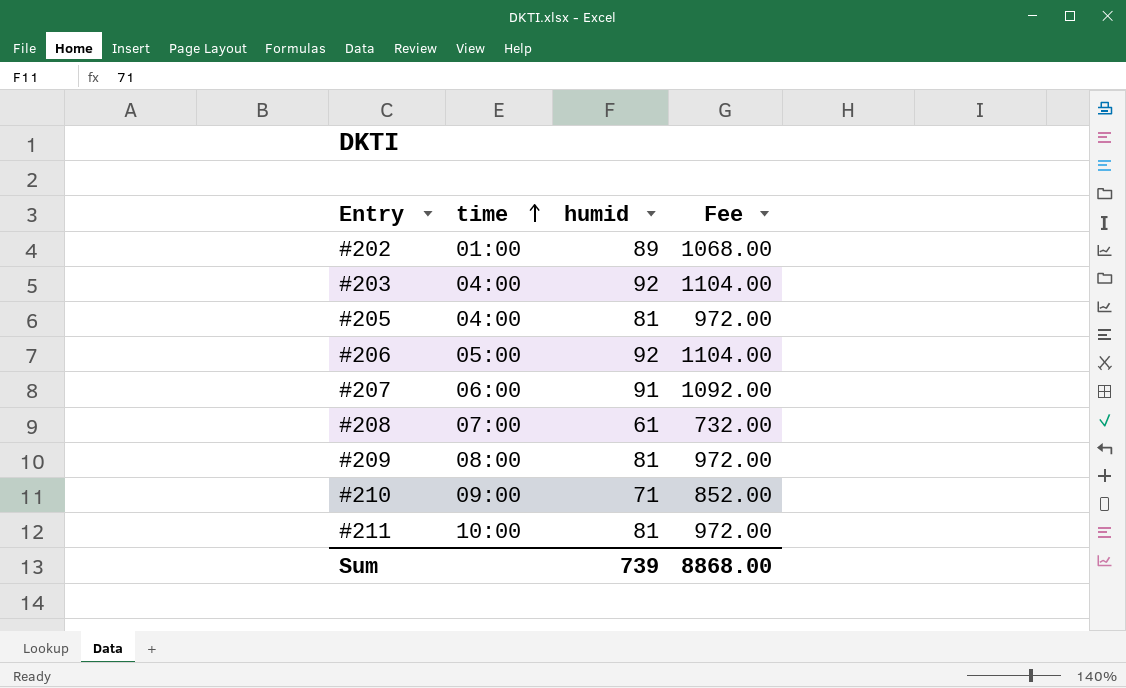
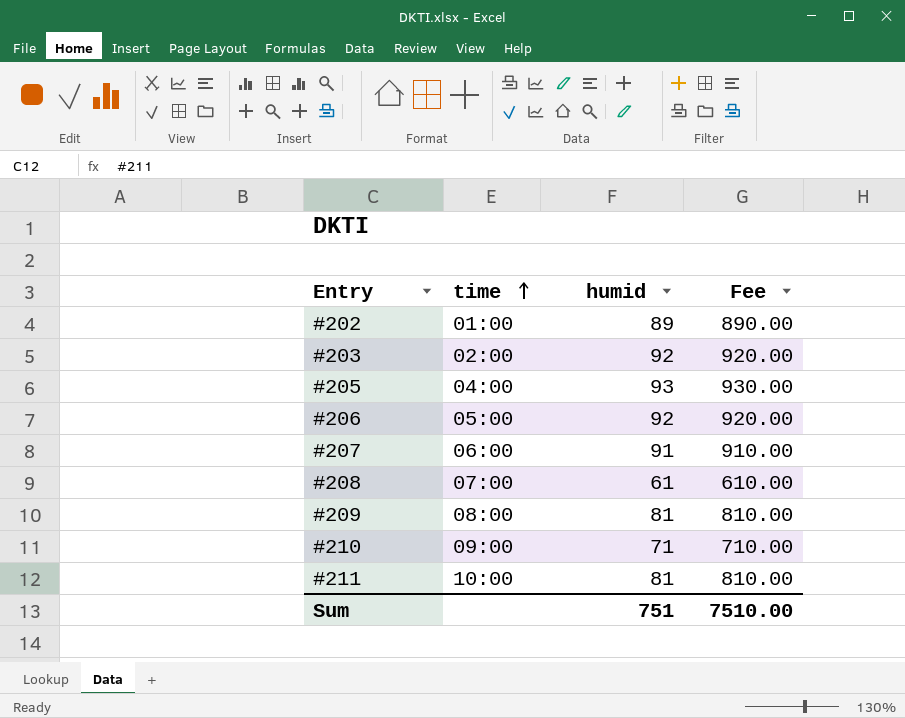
column Fee | formula: [humid] * 12 -> [humid] * 10
#203 | time: 04:00 -> 02:00
#205 | humid: 81 -> 93
Sum | humid: 739 -> 751
Sum | Fee: 8868.00 -> 7510.00

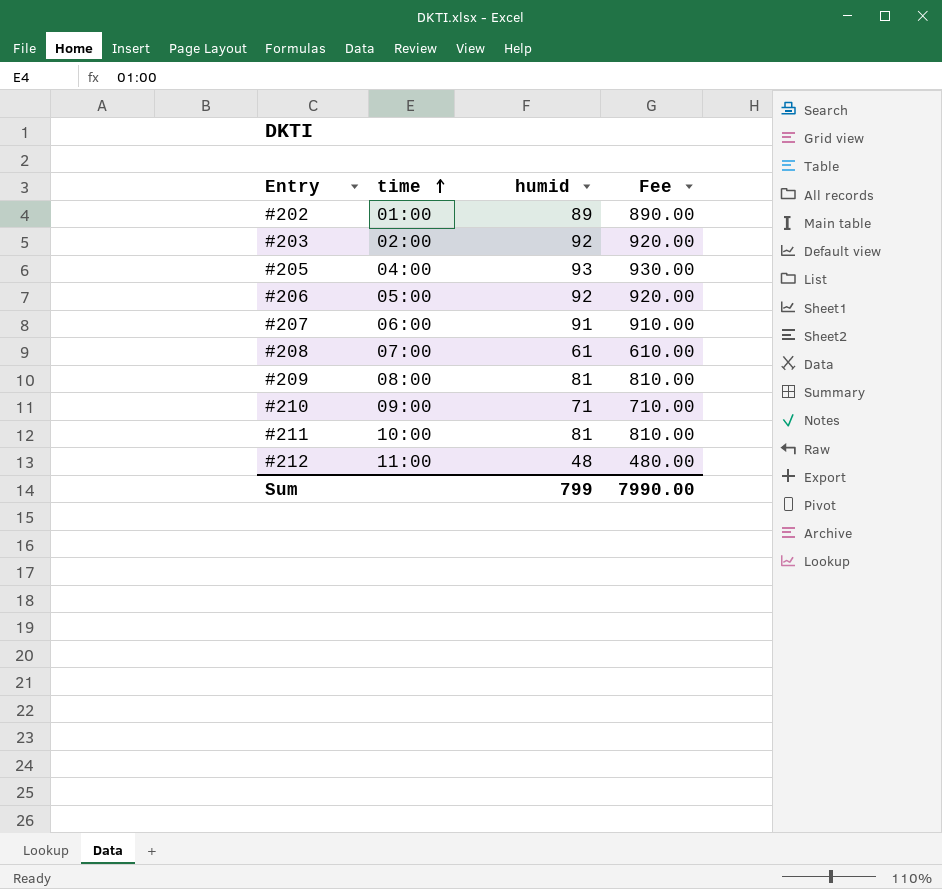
row #212: none -> 11:00 | 48 | 480.00
Sum | humid: 751 -> 799
Sum | Fee: 7510.00 -> 7990.00

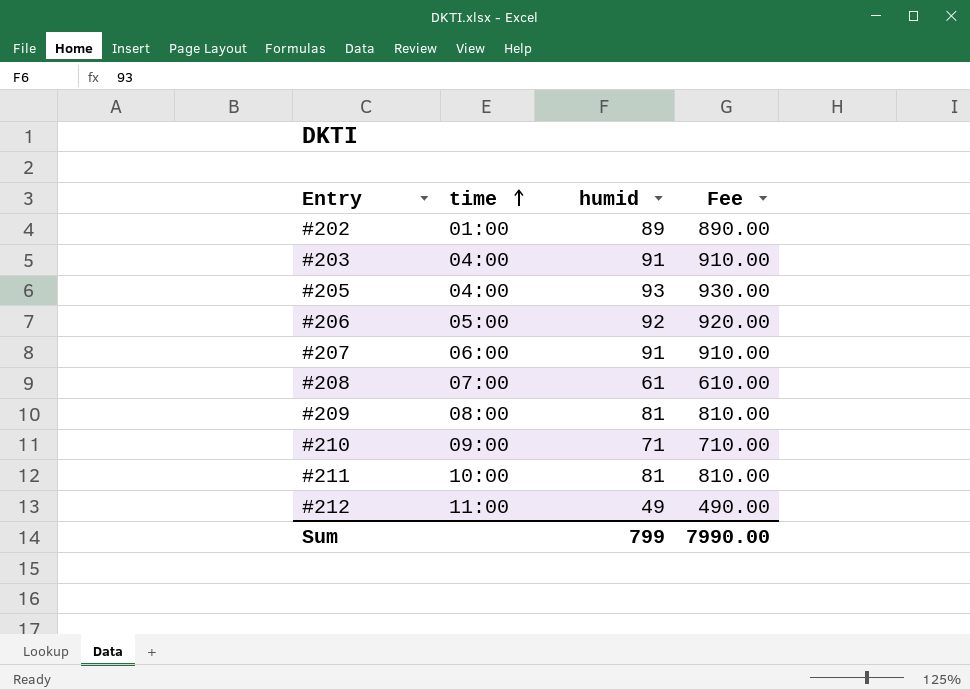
#203 | time: 02:00 -> 04:00
#203 | humid: 92 -> 91
#203 | Fee: 920.00 -> 910.00
#212 | humid: 48 -> 49
#212 | Fee: 480.00 -> 490.00

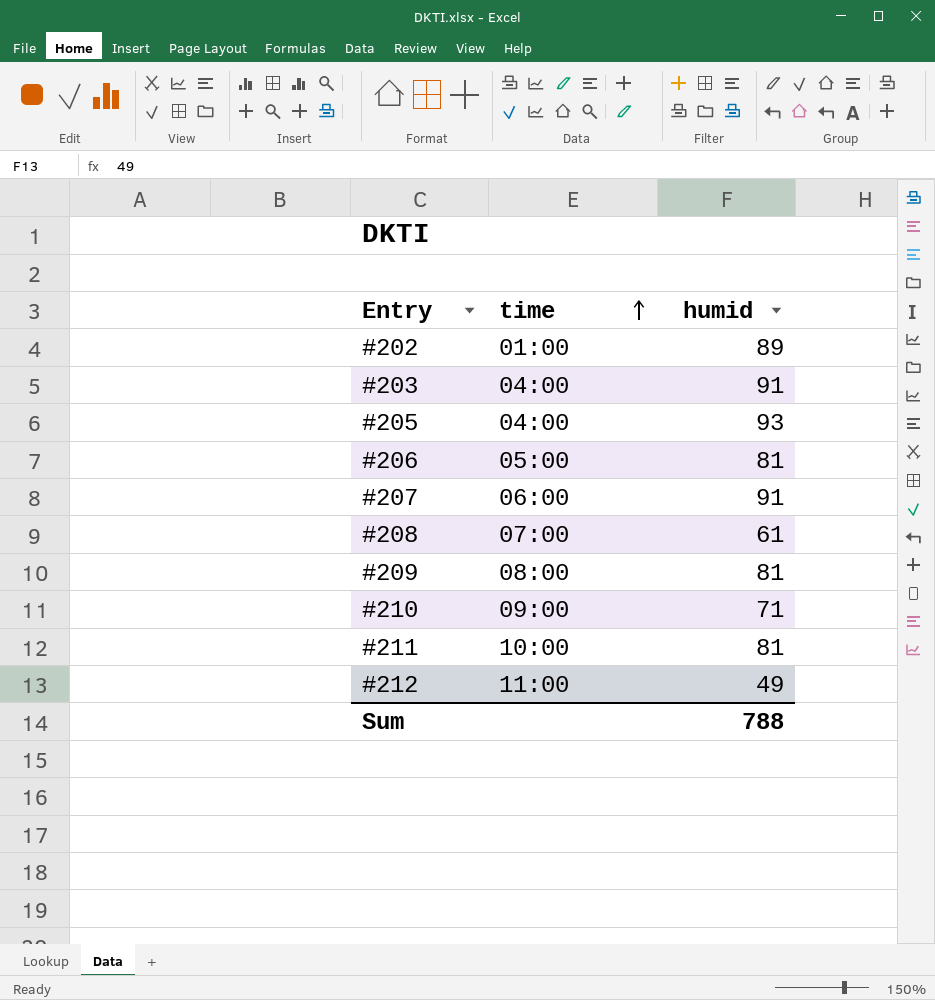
column Fee | formula: [humid] * 10 -> none
#206 | humid: 92 -> 81
Sum | humid: 799 -> 788

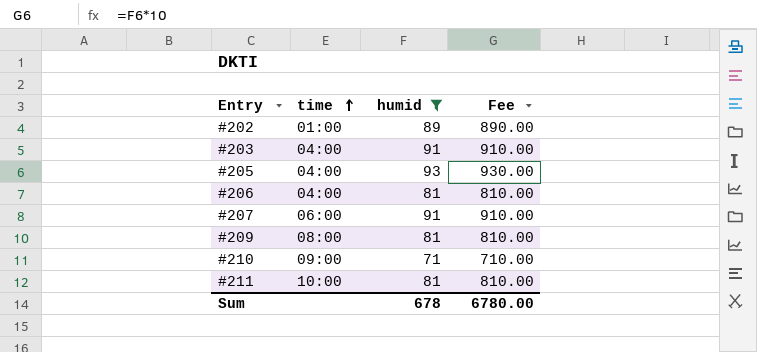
filter: none -> humid >= 71
column Fee | formula: none -> [humid] * 10
#206 | time: 05:00 -> 04:00
Sum | humid: 788 -> 678

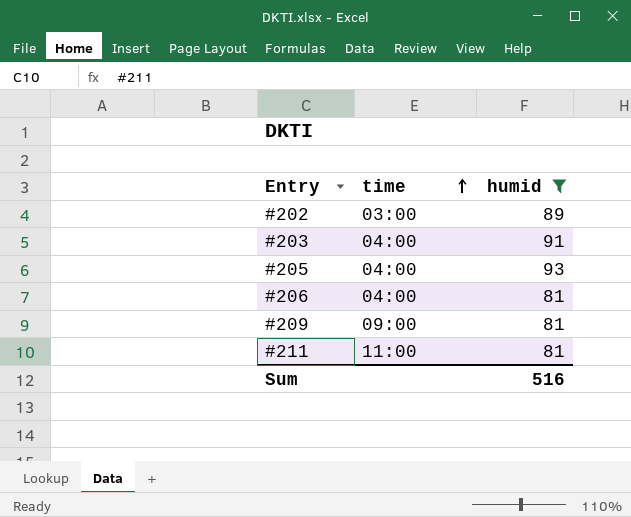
column Fee | formula: [humid] * 10 -> none
row #207: 06:00 | 91 | 910.00 -> none
row #210: 09:00 | 71 | 710.00 -> none
#202 | time: 01:00 -> 03:00
#209 | time: 08:00 -> 09:00
#211 | time: 10:00 -> 11:00
Sum | humid: 678 -> 516

